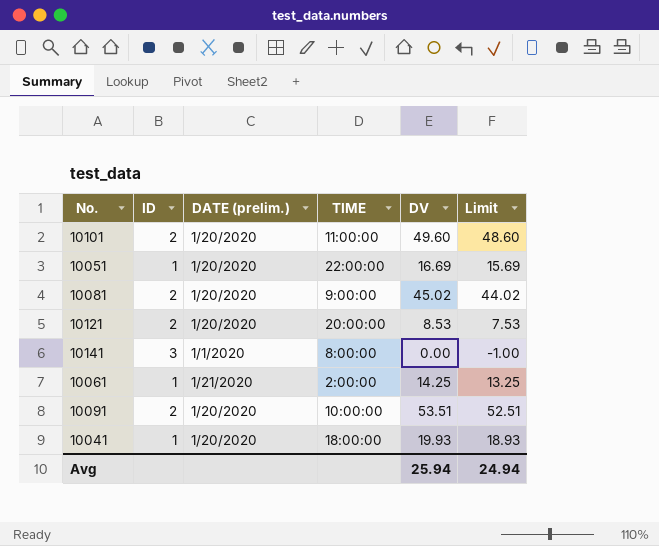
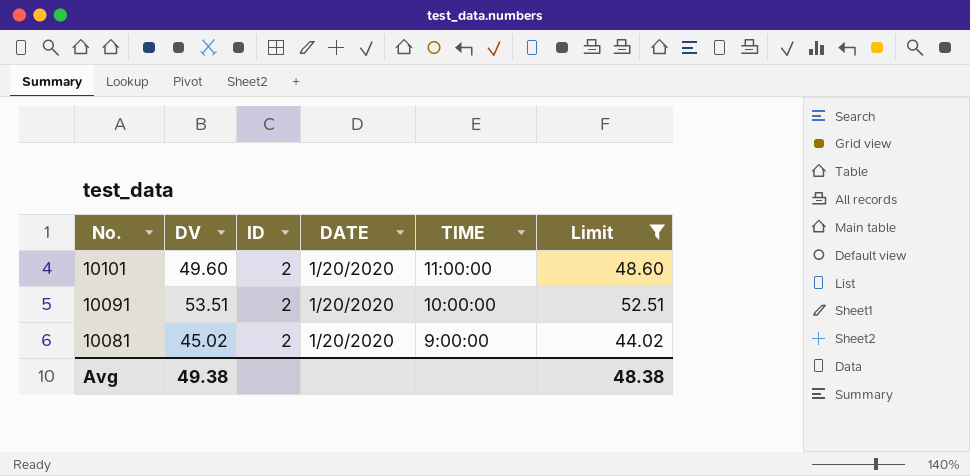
filter: none -> Limit >= 44.02
row order: none -> No. descending
column DV | position: 5 -> 2
column name: DATE (prelim.) -> DATE
Avg | DV: 25.94 -> 49.38
Avg | Limit: 24.94 -> 48.38

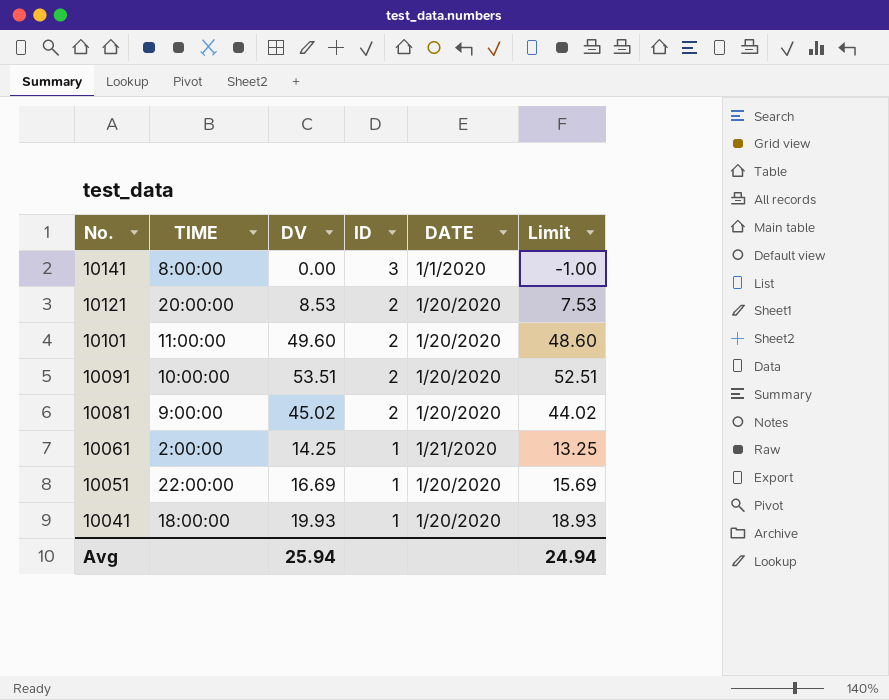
filter: Limit >= 44.02 -> none
column TIME | position: 5 -> 2
Avg | DV: 49.38 -> 25.94
Avg | Limit: 48.38 -> 24.94

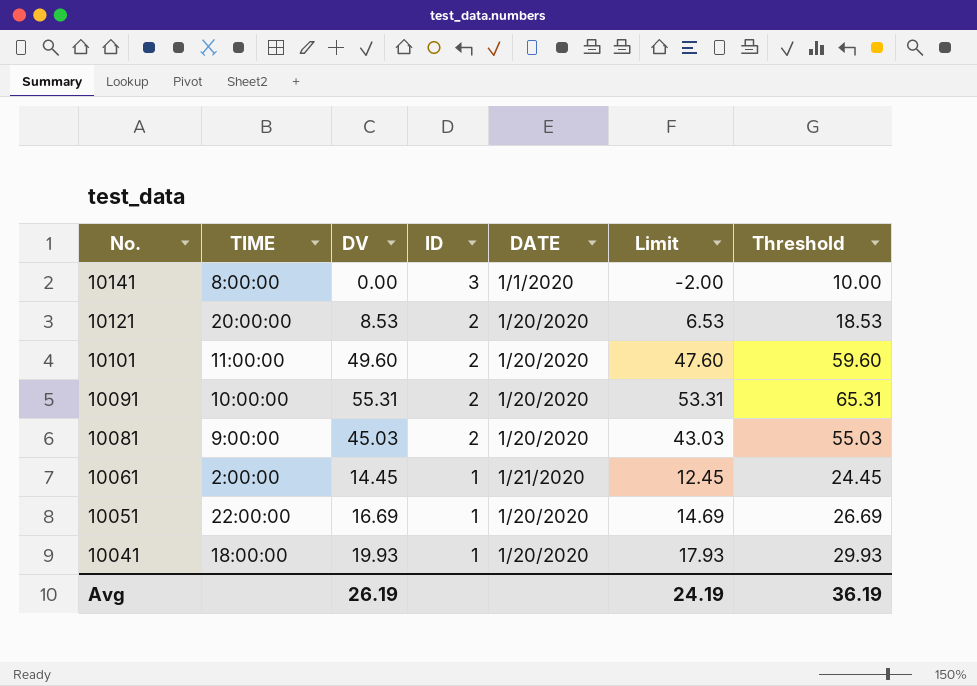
column Limit | formula: [DV] - 1 -> [DV] - 2
column Threshold | formula: none -> [DV] + 10
10091 | DV: 53.51 -> 55.31
10081 | DV: 45.02 -> 45.03
10061 | DV: 14.25 -> 14.45
Avg | DV: 25.94 -> 26.19
Avg | Limit: 24.94 -> 24.19

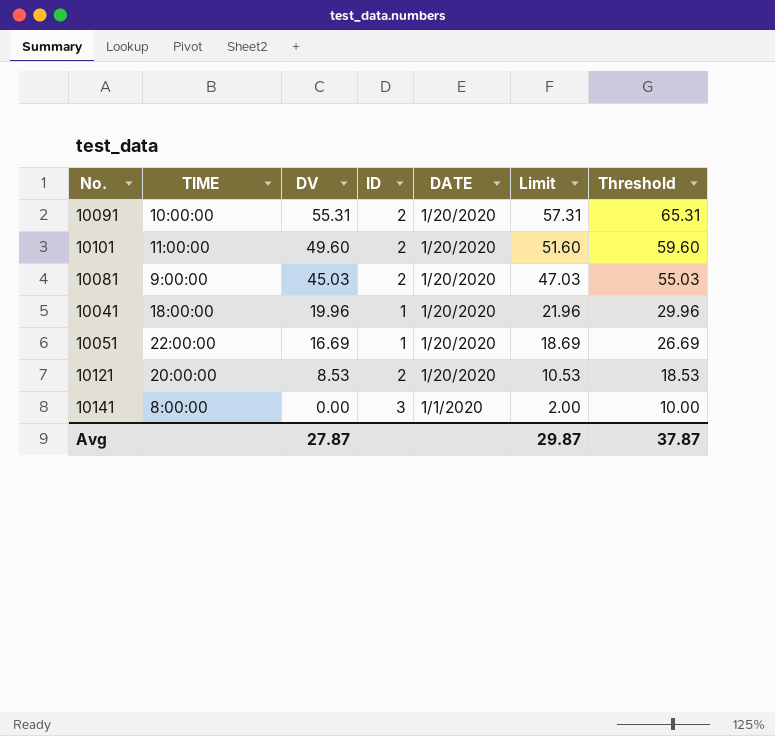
row order: No. descending -> DV descending
column Limit | formula: [DV] - 2 -> [DV] + 2
row 10061: 2:00:00 | 14.45 | 1 | 1/21/2020 | 12.45 | 24.45 -> none
10041 | DV: 19.93 -> 19.96
10041 | Threshold: 29.93 -> 29.96
Avg | DV: 26.19 -> 27.87
Avg | Limit: 24.19 -> 29.87
Avg | Threshold: 36.19 -> 37.87

